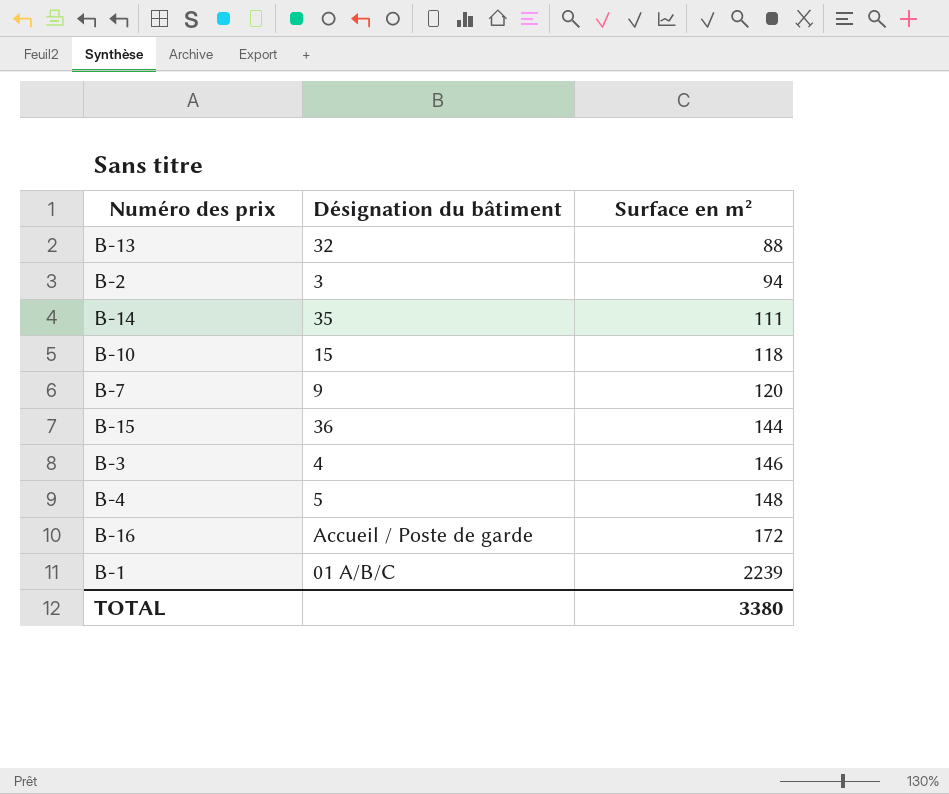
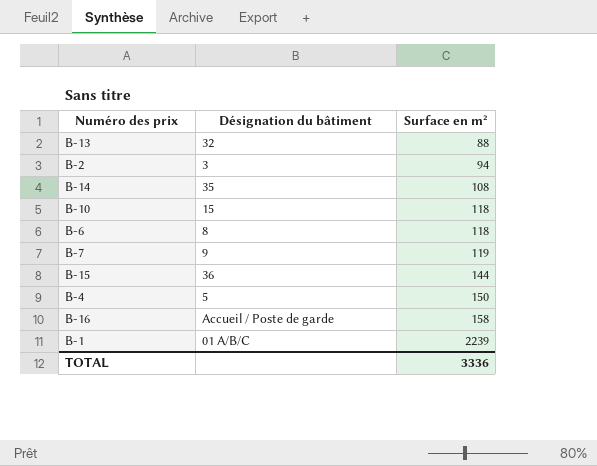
row B-3: 4 | 146 -> none
B-14 | Surface en m²: 111 -> 108
row B-6: none -> 8 | 118
B-7 | Surface en m²: 120 -> 119
B-4 | Surface en m²: 148 -> 150
B-16 | Surface en m²: 172 -> 158
TOTAL | Surface en m²: 3380 -> 3336

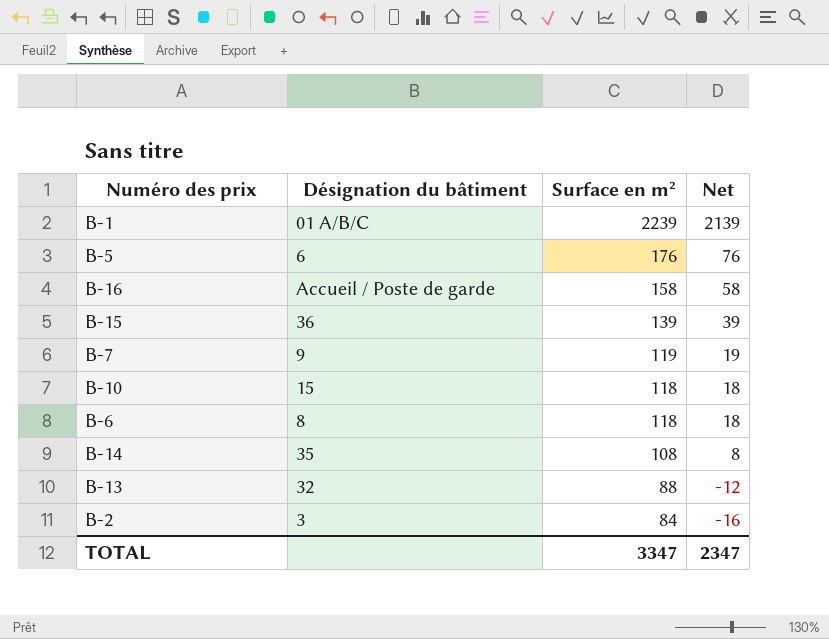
row order: Surface en m² ascending -> Surface en m² descending
column Net | formula: none -> [Surface en m²] - 100
row B-4: 5 | 150 -> none
row B-5: none -> 6 | 176 | 76
B-15 | Surface en m²: 144 -> 139
B-2 | Surface en m²: 94 -> 84
TOTAL | Surface en m²: 3336 -> 3347

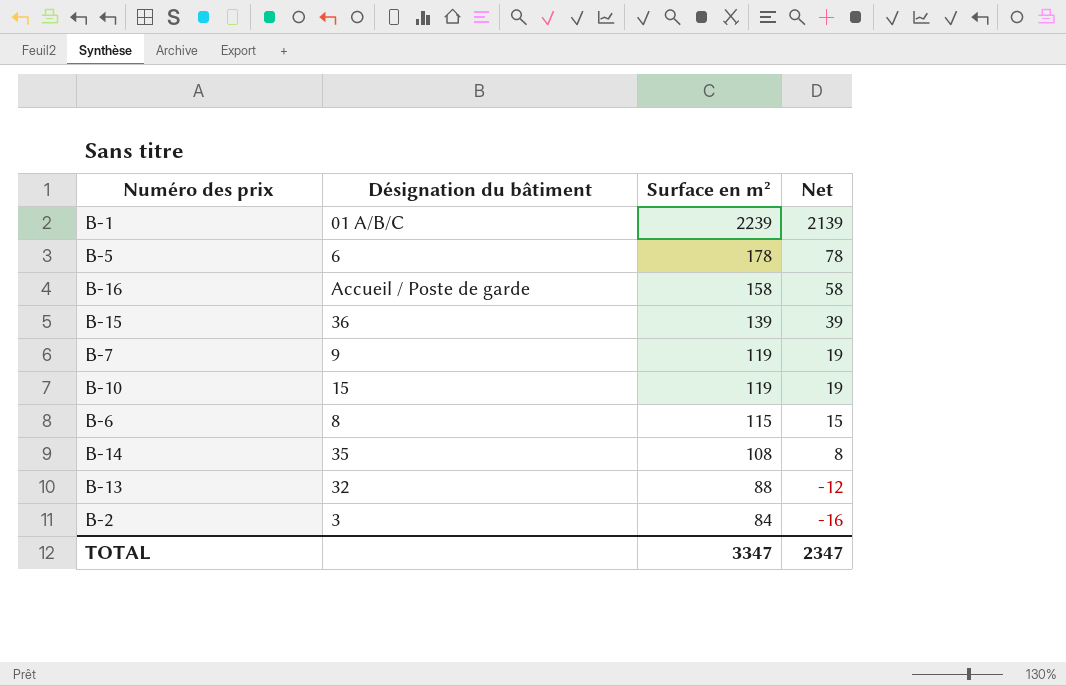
B-5 | Surface en m²: 176 -> 178
B-5 | Net: 76 -> 78
B-10 | Surface en m²: 118 -> 119
B-10 | Net: 18 -> 19
B-6 | Surface en m²: 118 -> 115
B-6 | Net: 18 -> 15

